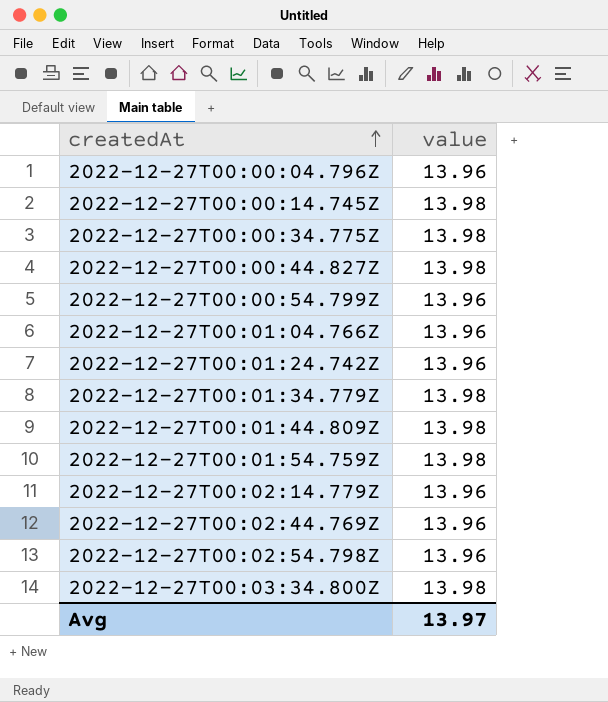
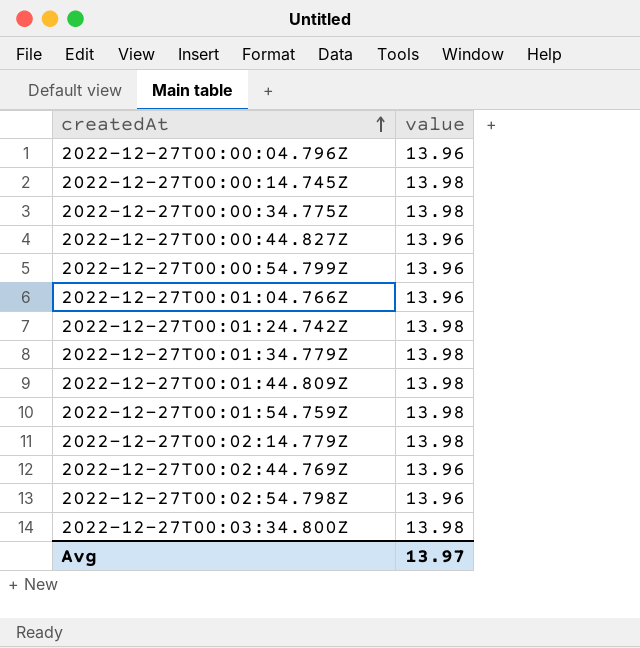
2022-12-27T00:00:44.827Z | value: 13.98 -> 13.96
2022-12-27T00:01:24.742Z | value: 13.96 -> 13.98
2022-12-27T00:02:14.779Z | value: 13.96 -> 13.98

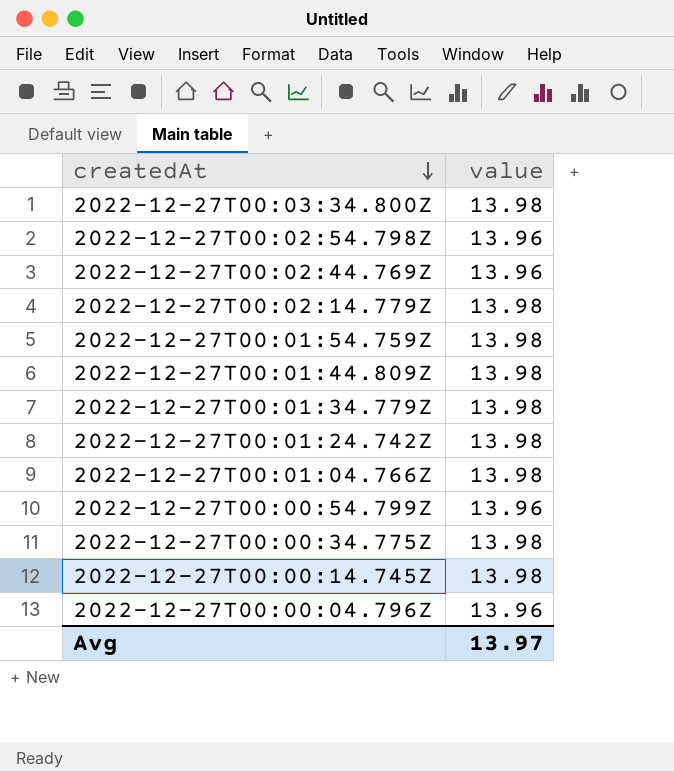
row order: createdAt ascending -> createdAt descending
row 2022-12-27T00:00:44.827Z: 13.96 -> none
2022-12-27T00:01:04.766Z | value: 13.96 -> 13.98

